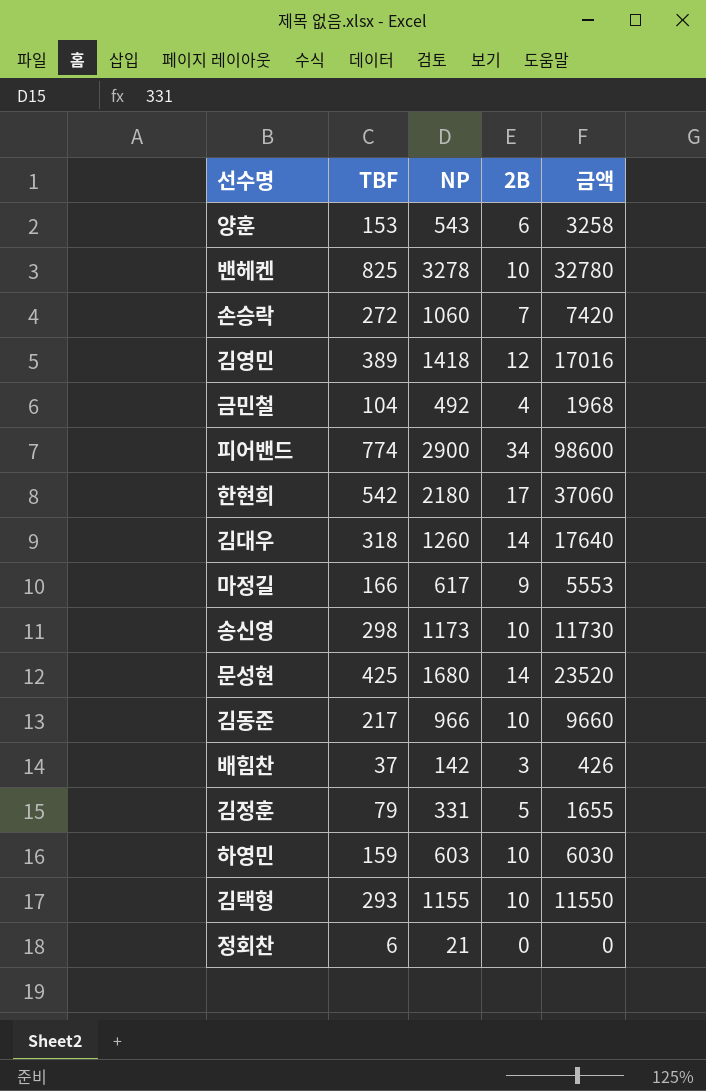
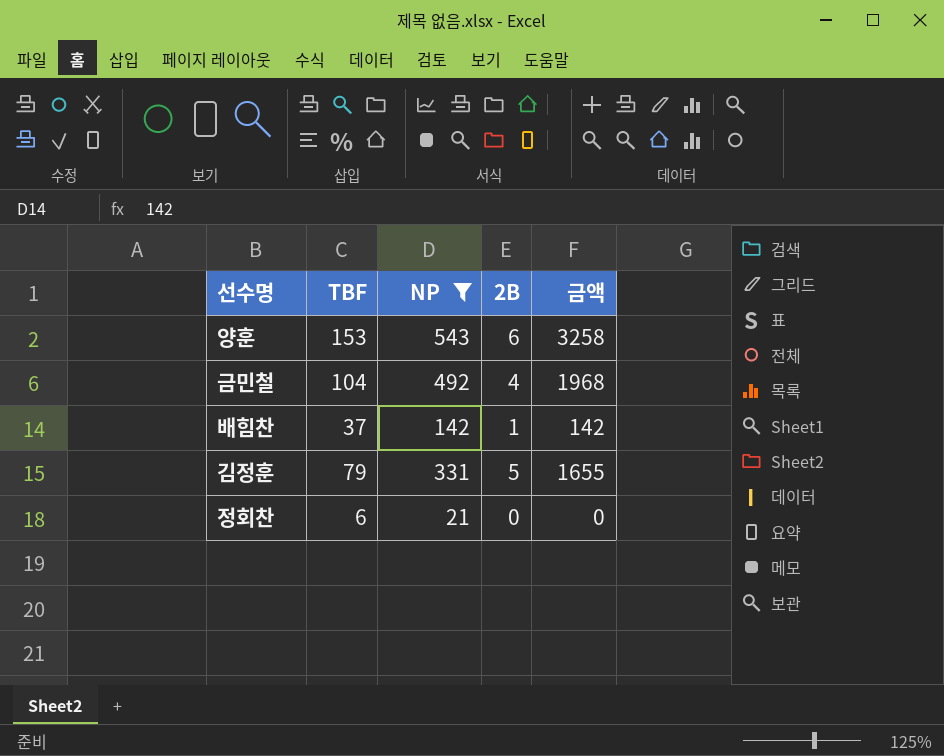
filter: none -> NP <= 543
배힘찬 | 2B: 3 -> 1
배힘찬 | 금액: 426 -> 142

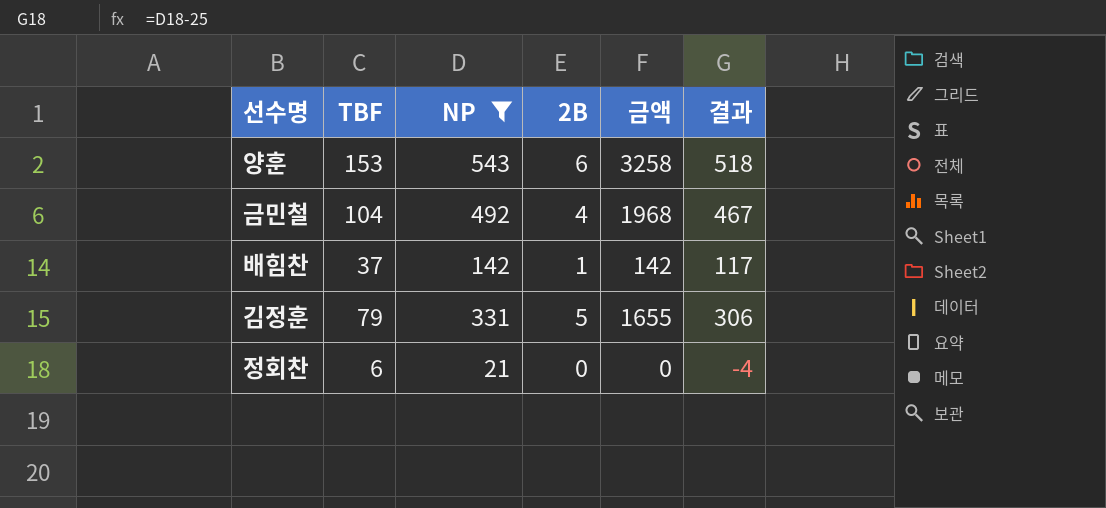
column 결과 | formula: none -> [NP] - 25

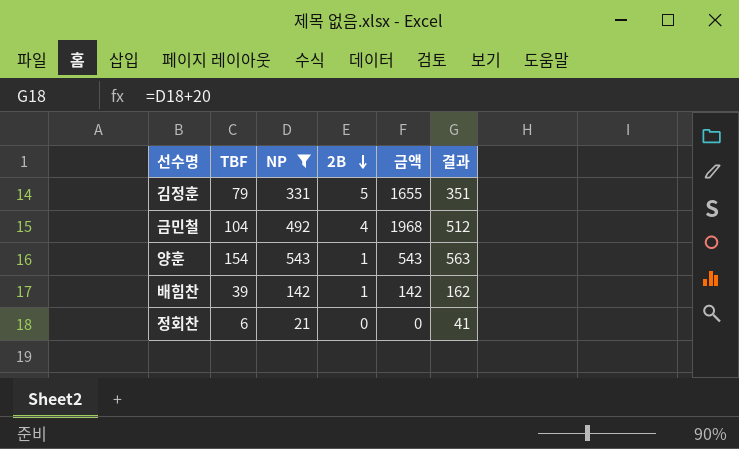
row order: none -> 2B descending
column 결과 | formula: [NP] - 25 -> [NP] + 20
양훈 | TBF: 153 -> 154
양훈 | 2B: 6 -> 1
양훈 | 금액: 3258 -> 543
배힘찬 | TBF: 37 -> 39

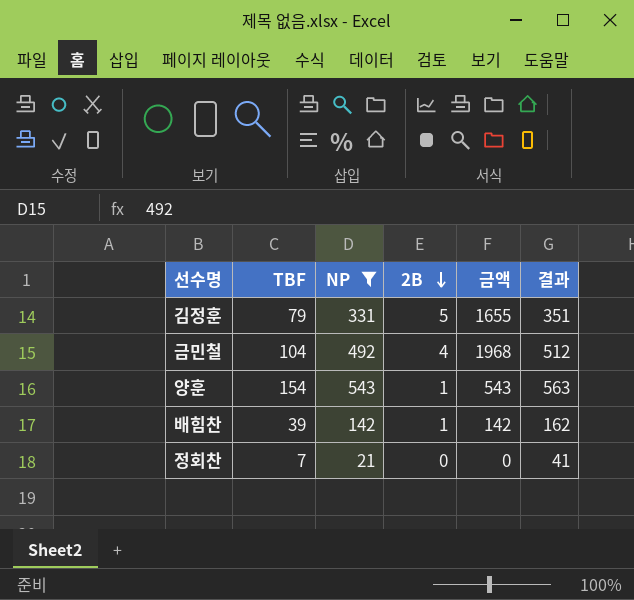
정회찬 | TBF: 6 -> 7

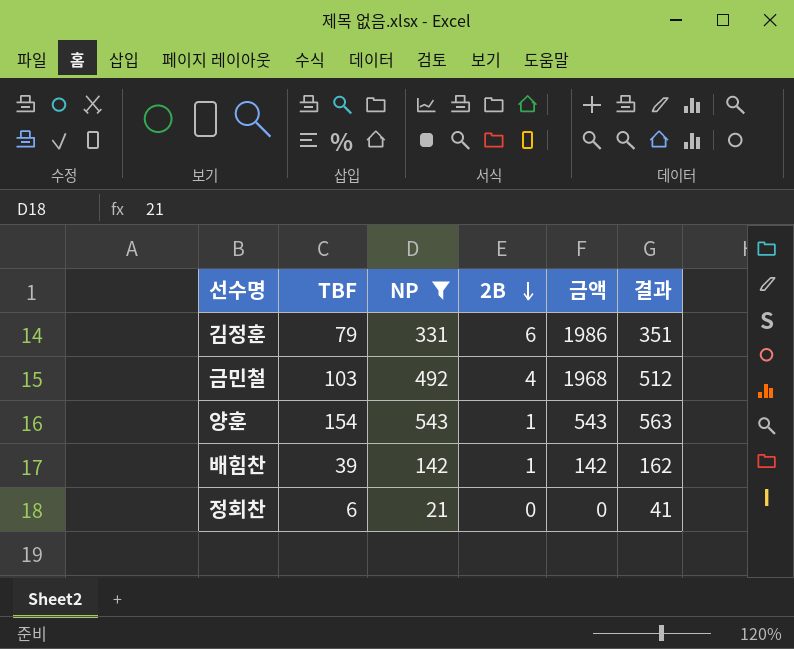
김정훈 | 2B: 5 -> 6
김정훈 | 금액: 1655 -> 1986
금민철 | TBF: 104 -> 103
정회찬 | TBF: 7 -> 6

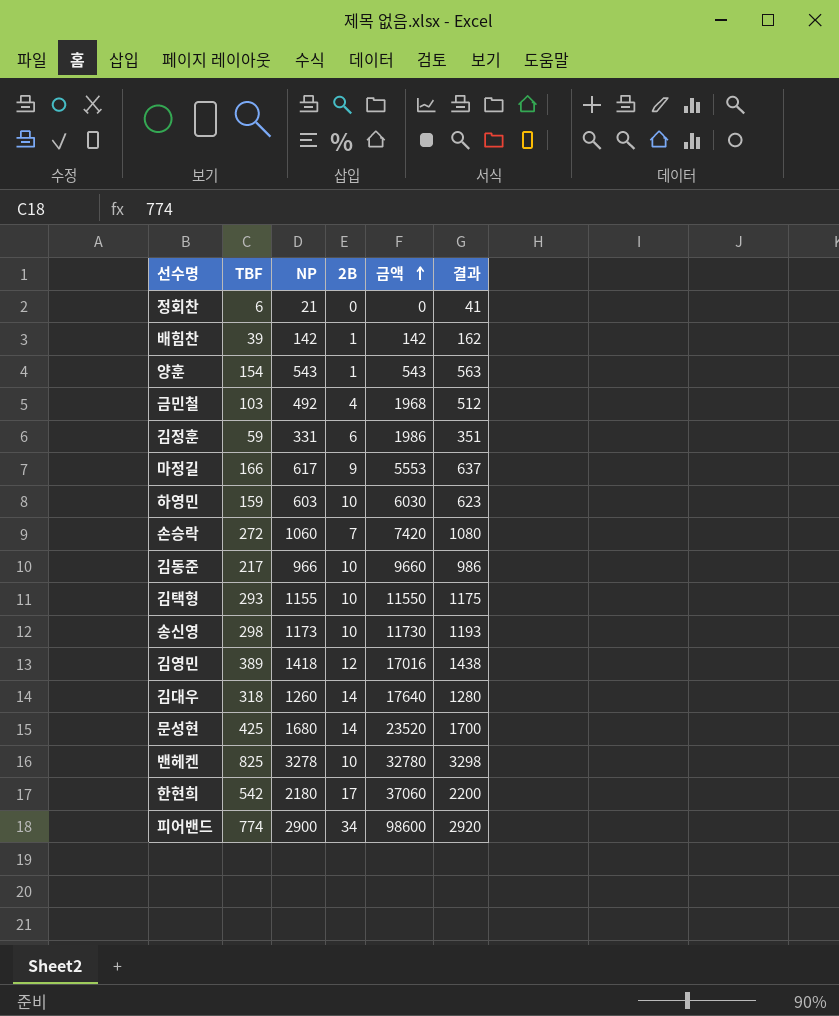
filter: NP <= 543 -> none
row order: 2B descending -> 금액 ascending
김정훈 | TBF: 79 -> 59

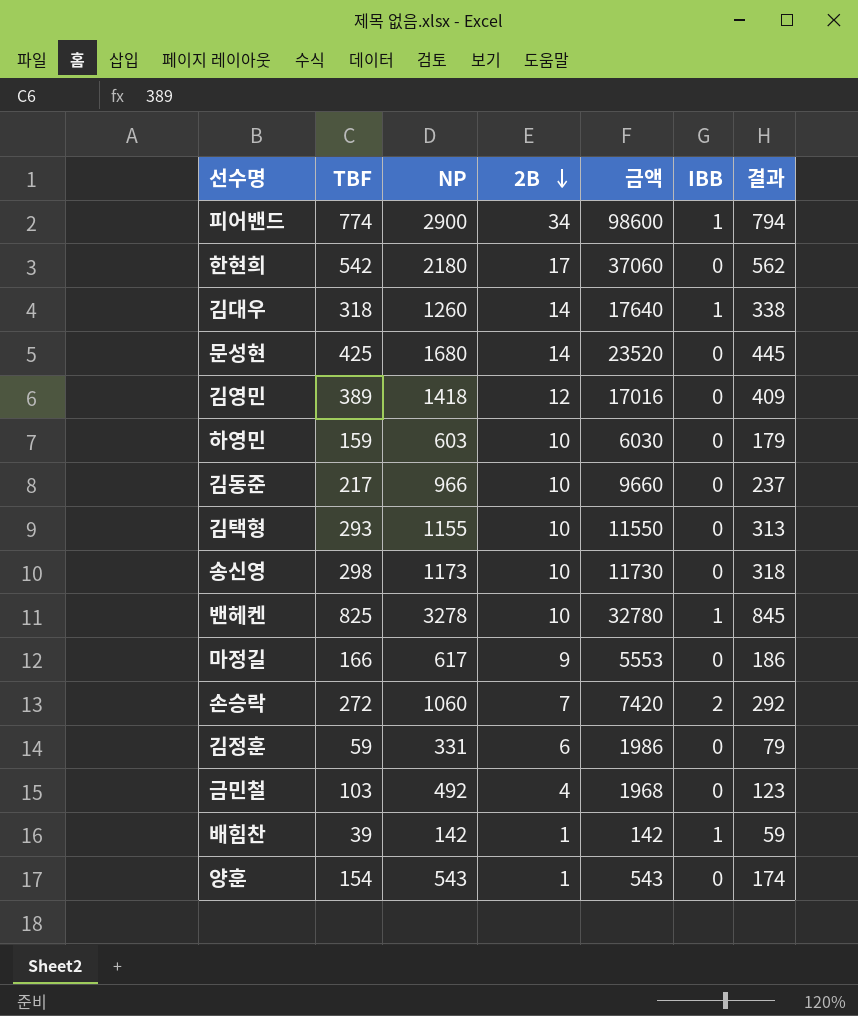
row order: 금액 ascending -> 2B descending
column IBB | position: none -> 6
column 결과 | formula: [NP] + 20 -> [TBF] + 20
row 정회찬: 6 | 21 | 0 | 0 | 41 -> none

